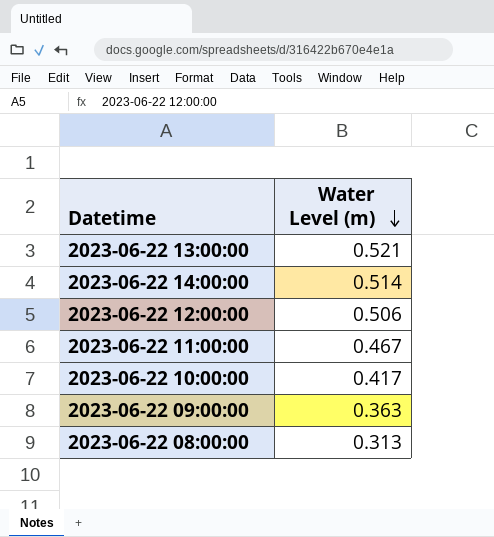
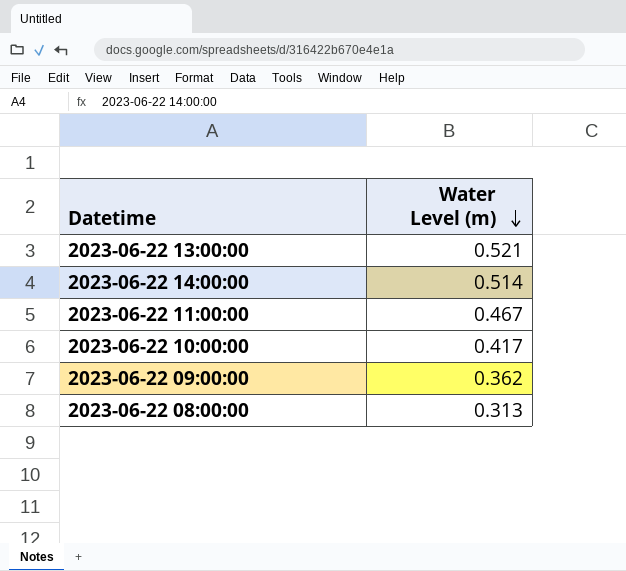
row 2023-06-22 12:00:00: 0.506 -> none
2023-06-22 09:00:00 | Water Level (m): 0.363 -> 0.362

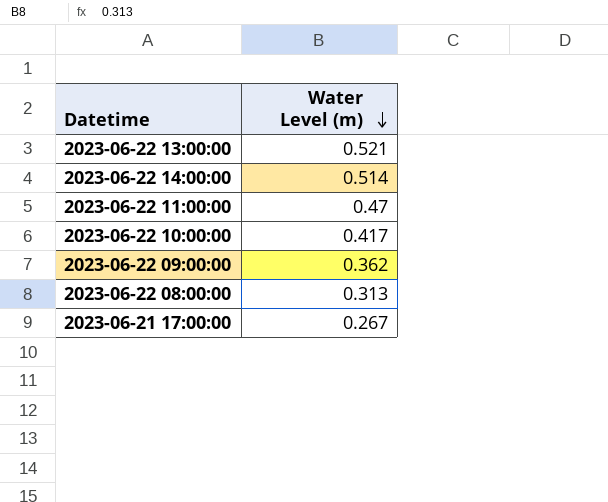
2023-06-22 11:00:00 | Water Level (m): 0.467 -> 0.47
row 2023-06-21 17:00:00: none -> 0.267

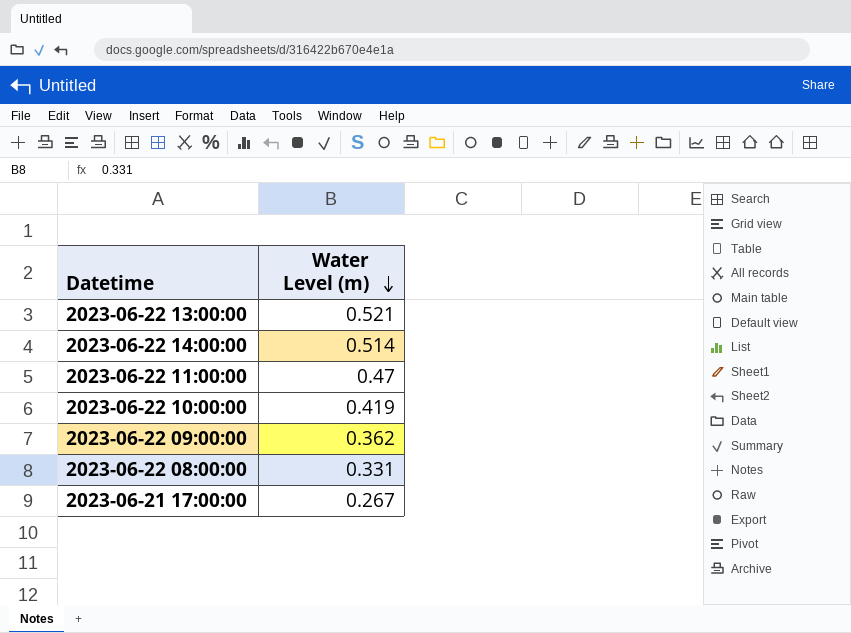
2023-06-22 10:00:00 | Water Level (m): 0.417 -> 0.419
2023-06-22 08:00:00 | Water Level (m): 0.313 -> 0.331

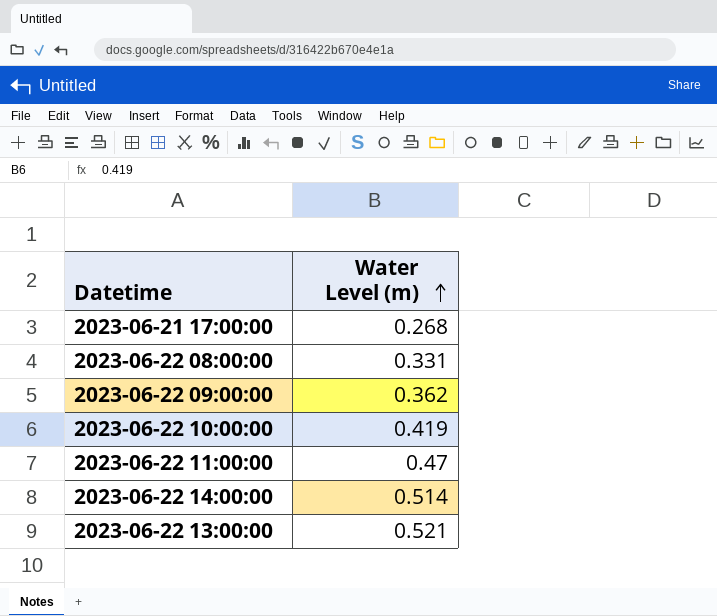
row order: Water Level (m) descending -> Water Level (m) ascending
2023-06-21 17:00:00 | Water Level (m): 0.267 -> 0.268

